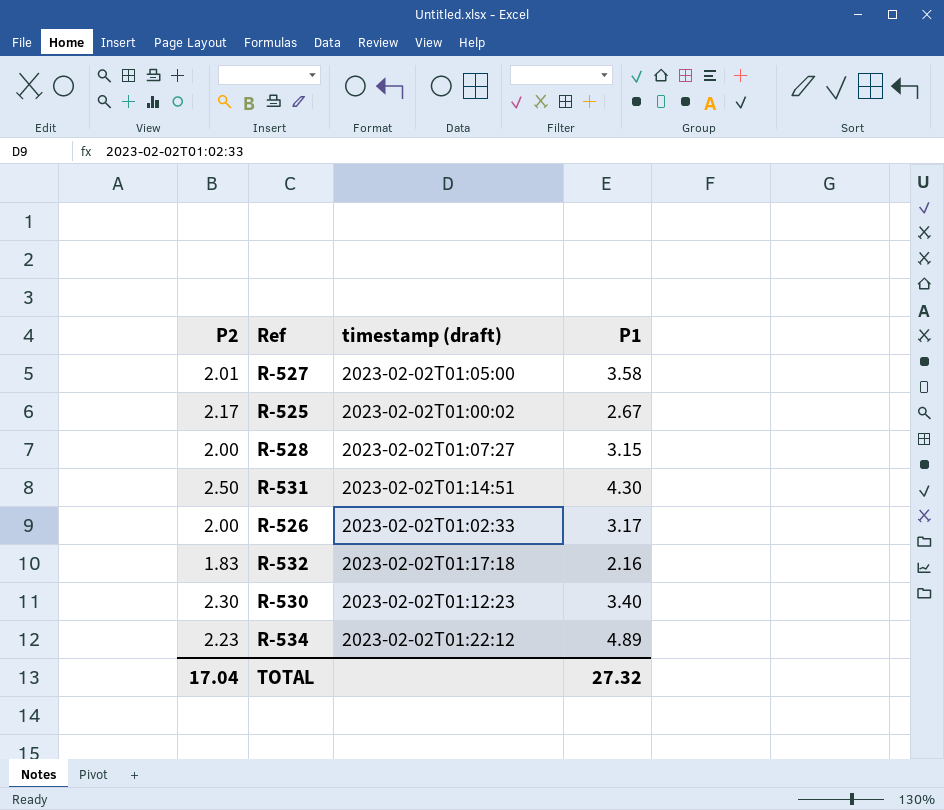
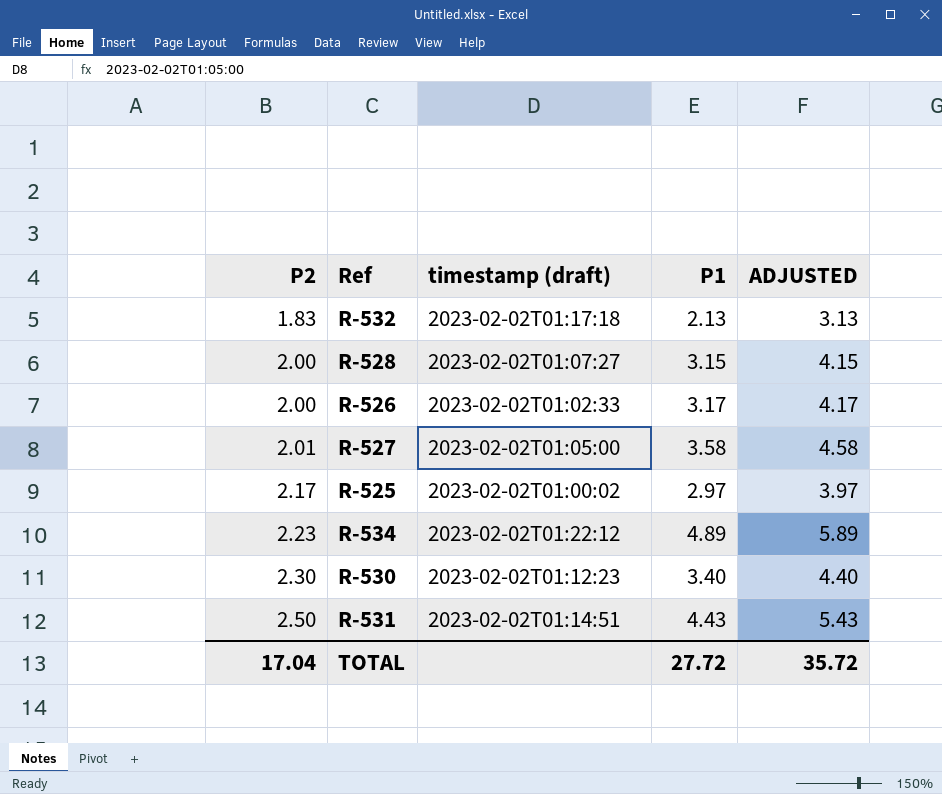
row order: none -> P2 ascending
column ADJUSTED | formula: none -> [P1] + 1
R-532 | P1: 2.16 -> 2.13
R-525 | P1: 2.67 -> 2.97
R-531 | P1: 4.30 -> 4.43
TOTAL | P1: 27.32 -> 27.72

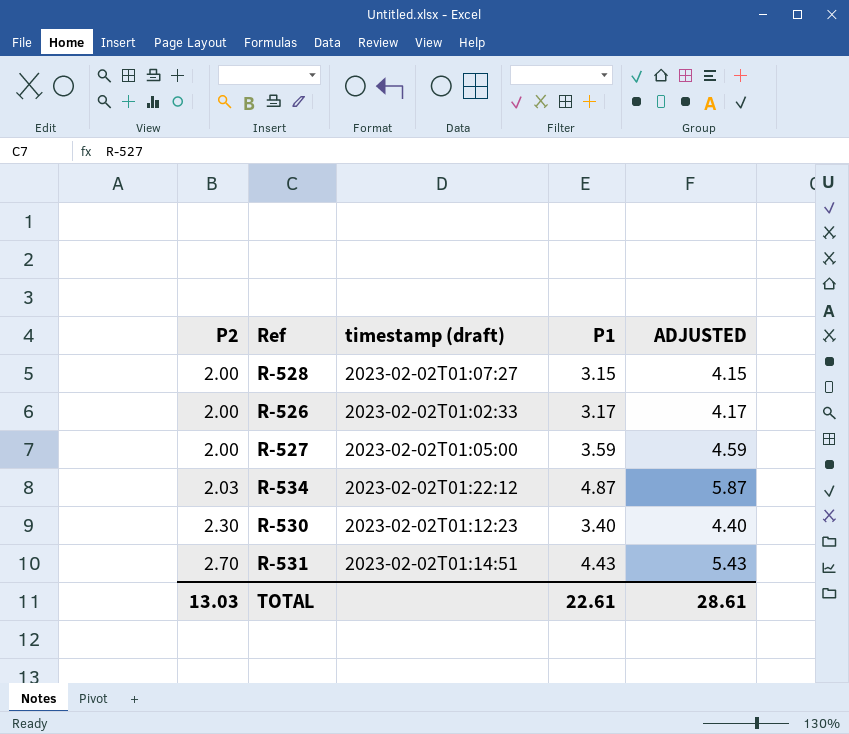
row R-532: 1.83 | 2023-02-02T01:17:18 | 2.13 | 3.13 -> none
row R-525: 2.17 | 2023-02-02T01:00:02 | 2.97 | 3.97 -> none
R-527 | P2: 2.01 -> 2.00
R-527 | P1: 3.58 -> 3.59
R-527 | ADJUSTED: 4.58 -> 4.59
R-534 | P2: 2.23 -> 2.03
R-534 | P1: 4.89 -> 4.87
R-534 | ADJUSTED: 5.89 -> 5.87
R-531 | P2: 2.50 -> 2.70
TOTAL | P2: 17.04 -> 13.03
TOTAL | P1: 27.72 -> 22.61
TOTAL | ADJUSTED: 35.72 -> 28.61

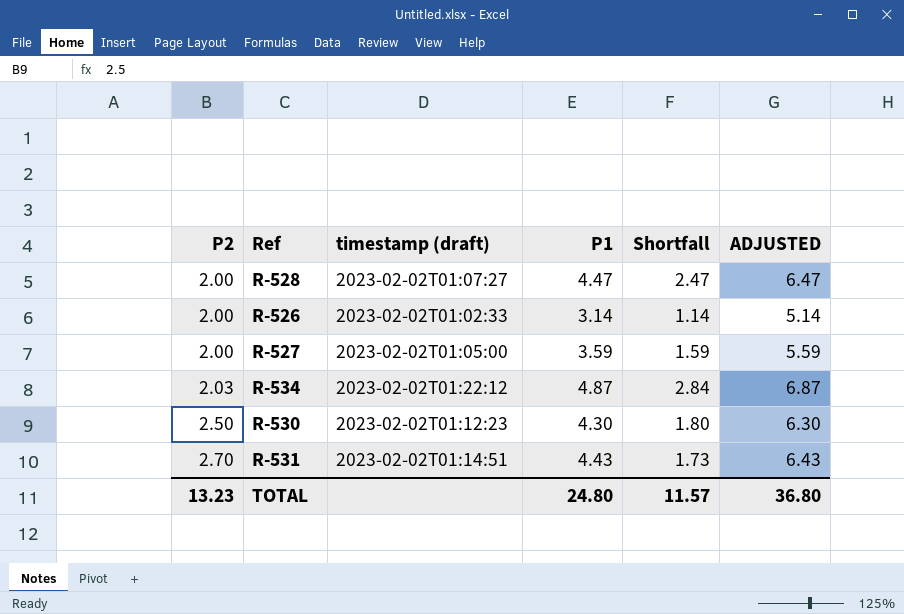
column Shortfall | formula: none -> [P1] - [P2]
column ADJUSTED | formula: [P1] + 1 -> [P1] + 2
R-528 | P1: 3.15 -> 4.47
R-526 | P1: 3.17 -> 3.14
R-530 | P2: 2.30 -> 2.50
R-530 | P1: 3.40 -> 4.30
TOTAL | P2: 13.03 -> 13.23
TOTAL | P1: 22.61 -> 24.80
TOTAL | ADJUSTED: 28.61 -> 36.80

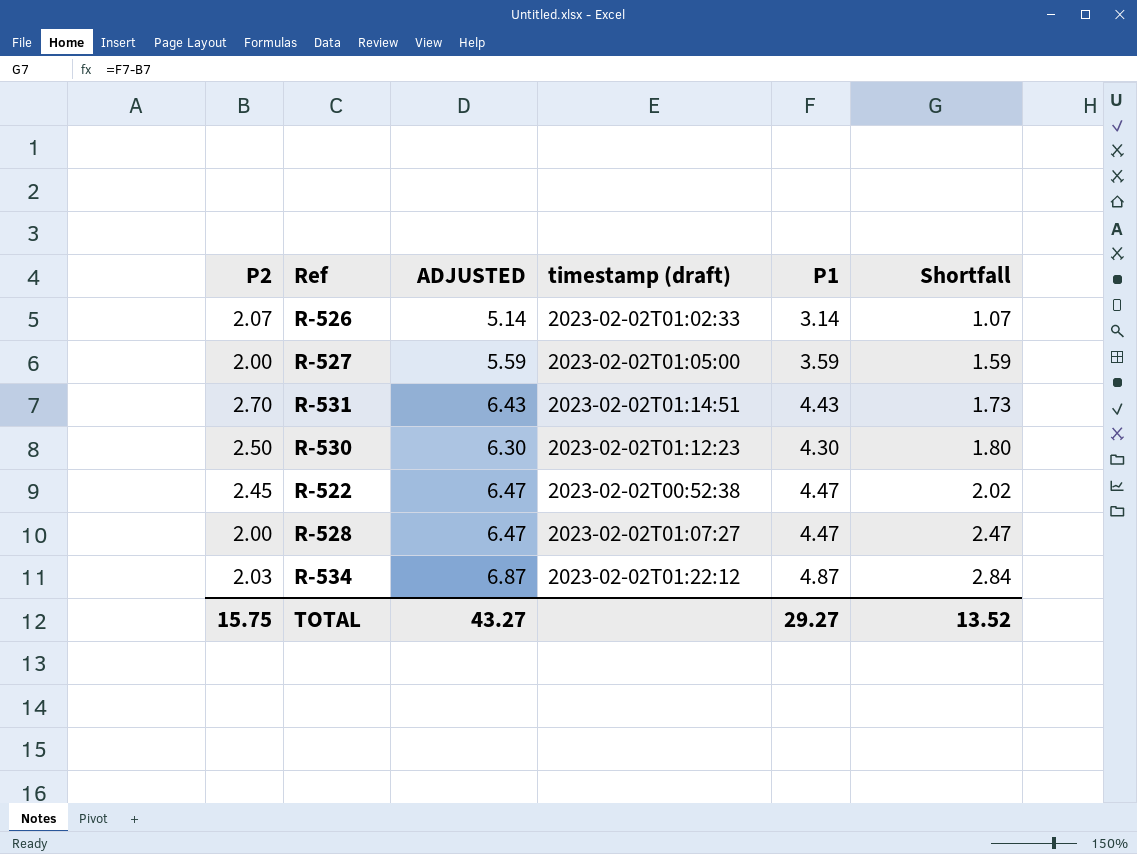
row order: P2 ascending -> Shortfall ascending
column ADJUSTED | position: 6 -> 3
R-526 | P2: 2.00 -> 2.07
R-526 | Shortfall: 1.14 -> 1.07
row R-522: none -> 2.45 | 6.47 | 2023-02-02T00:52:38 | 4.47 | 2.02
TOTAL | P2: 13.23 -> 15.75
TOTAL | ADJUSTED: 36.80 -> 43.27
TOTAL | P1: 24.80 -> 29.27
TOTAL | Shortfall: 11.57 -> 13.52

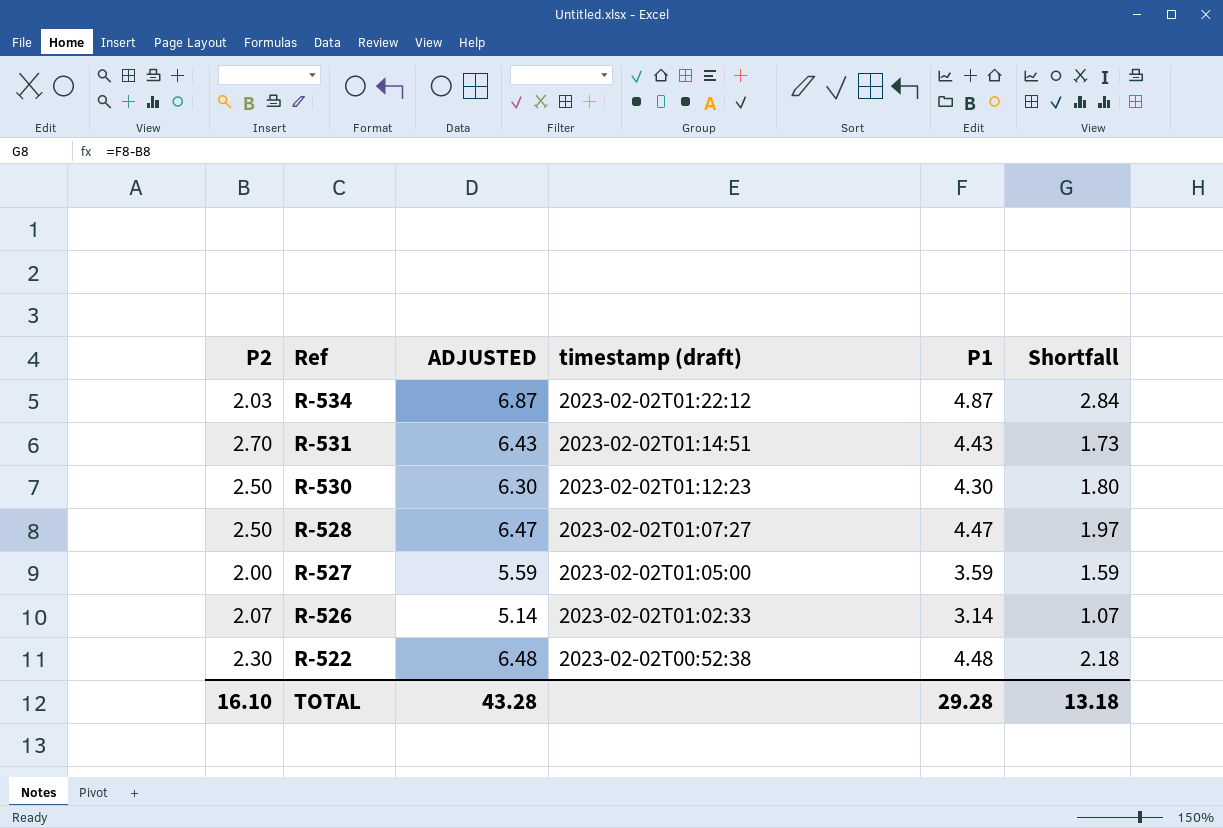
row order: Shortfall ascending -> Ref descending
R-528 | P2: 2.00 -> 2.50
R-528 | Shortfall: 2.47 -> 1.97
R-522 | P2: 2.45 -> 2.30
R-522 | ADJUSTED: 6.47 -> 6.48
R-522 | P1: 4.47 -> 4.48
R-522 | Shortfall: 2.02 -> 2.18
TOTAL | P2: 15.75 -> 16.10
TOTAL | ADJUSTED: 43.27 -> 43.28
TOTAL | P1: 29.27 -> 29.28
TOTAL | Shortfall: 13.52 -> 13.18

